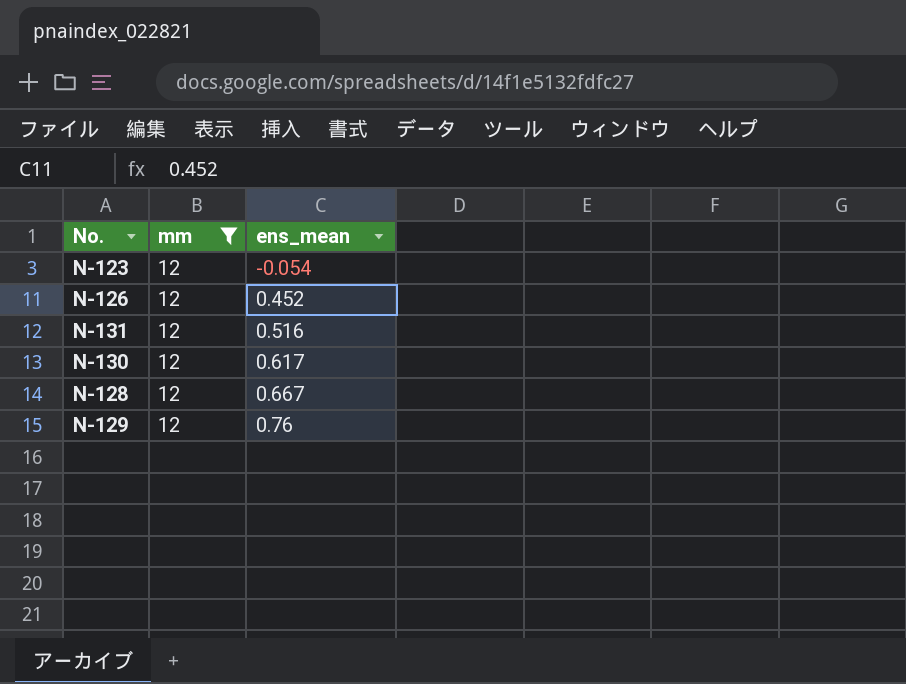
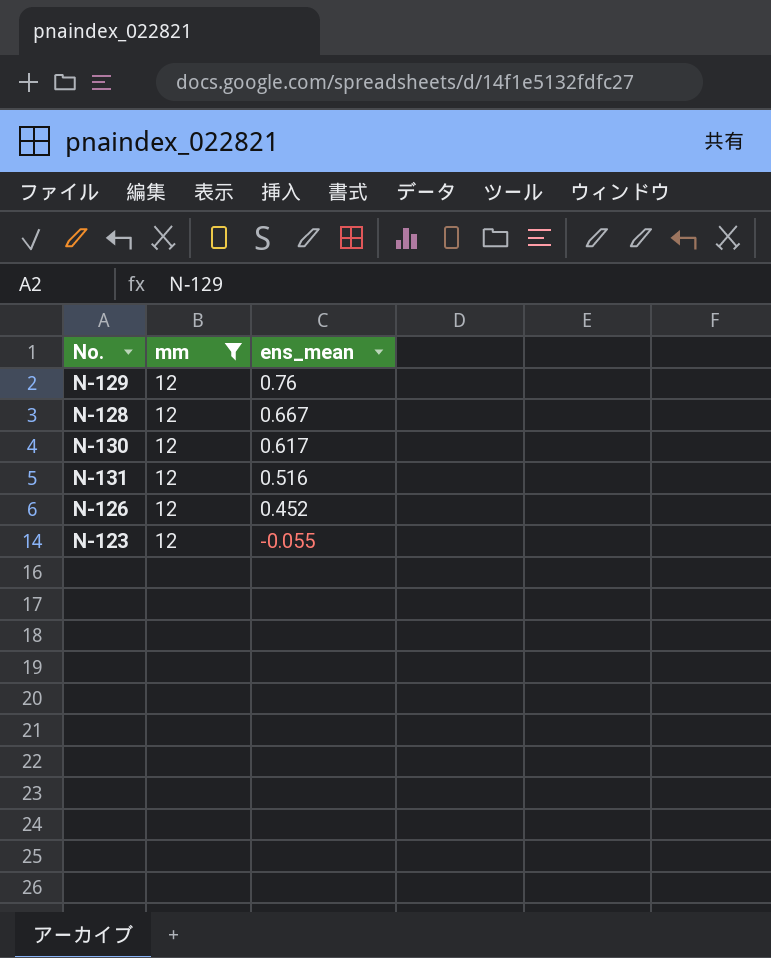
row order: ens_mean ascending -> ens_mean descending
N-123 | ens_mean: -0.054 -> -0.055

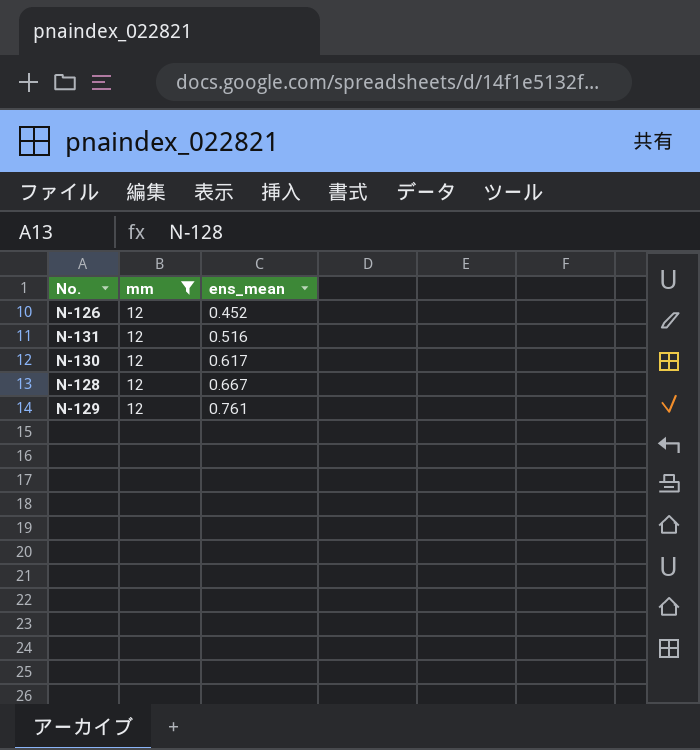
row order: ens_mean descending -> ens_mean ascending
row N-123: 12 | -0.055 -> none
N-129 | ens_mean: 0.76 -> 0.761

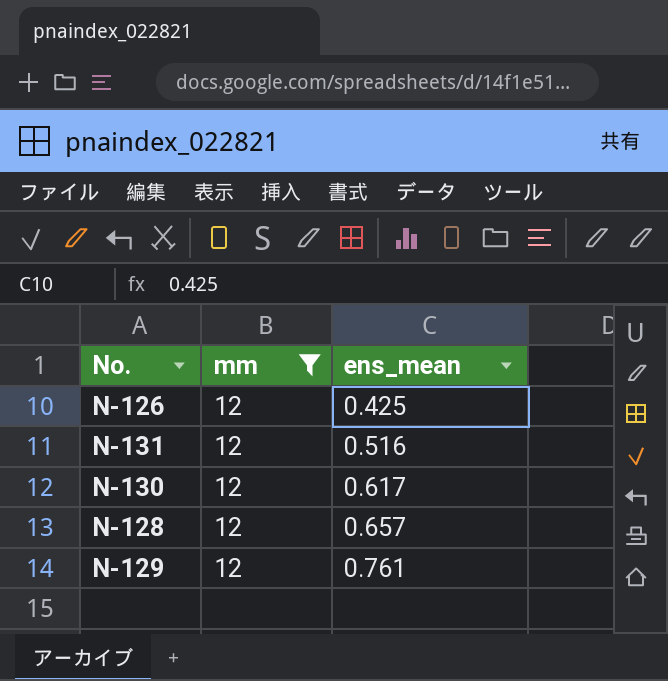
N-126 | ens_mean: 0.452 -> 0.425
N-128 | ens_mean: 0.667 -> 0.657

